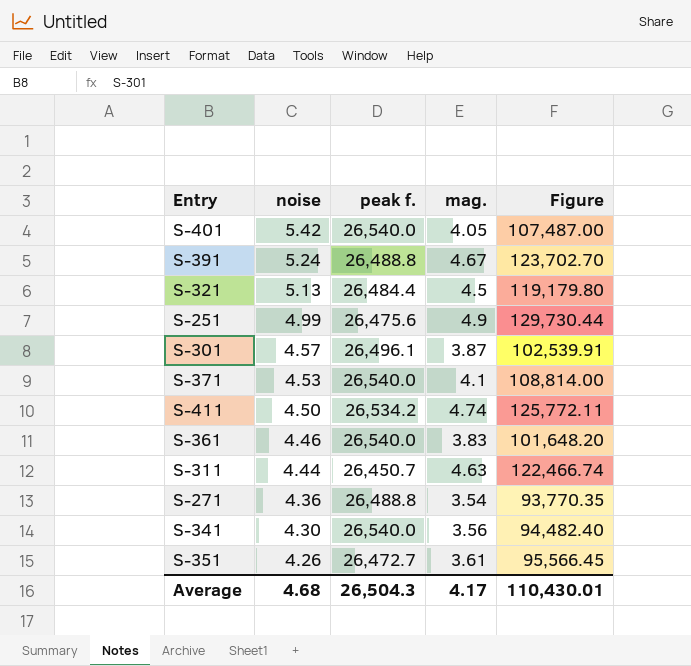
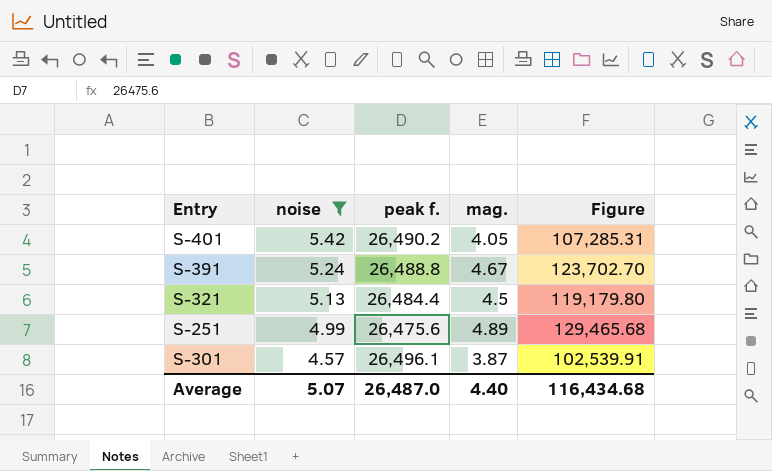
filter: none -> noise >= 4.57
S-401 | peak f.: 26,540.0 -> 26,490.2
S-401 | Figure: 107,487.00 -> 107,285.31
S-251 | mag.: 4.9 -> 4.89
S-251 | Figure: 129,730.44 -> 129,465.68
Average | noise: 4.68 -> 5.07
Average | peak f.: 26,504.3 -> 26,487.0
Average | mag.: 4.17 -> 4.40
Average | Figure: 110,430.01 -> 116,434.68

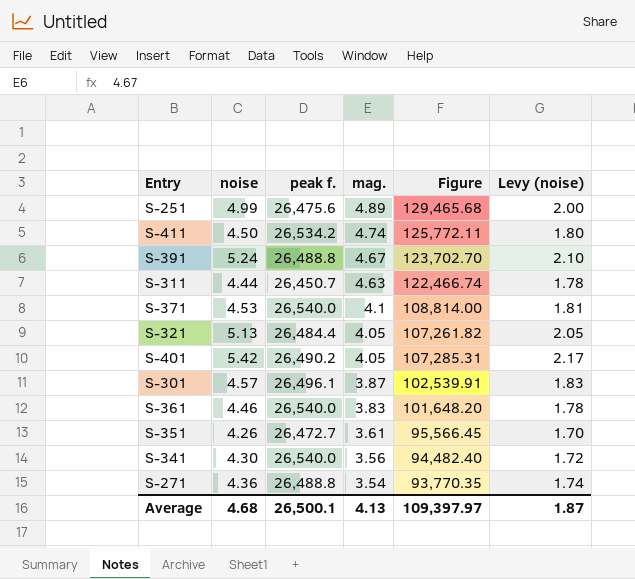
filter: noise >= 4.57 -> none
row order: noise descending -> mag. descending
column Levy (noise) | formula: none -> [noise] * 0.4
S-321 | mag.: 4.5 -> 4.05
S-321 | Figure: 119,179.80 -> 107,261.82
Average | noise: 5.07 -> 4.68
Average | peak f.: 26,487.0 -> 26,500.1
Average | mag.: 4.40 -> 4.13
Average | Figure: 116,434.68 -> 109,397.97

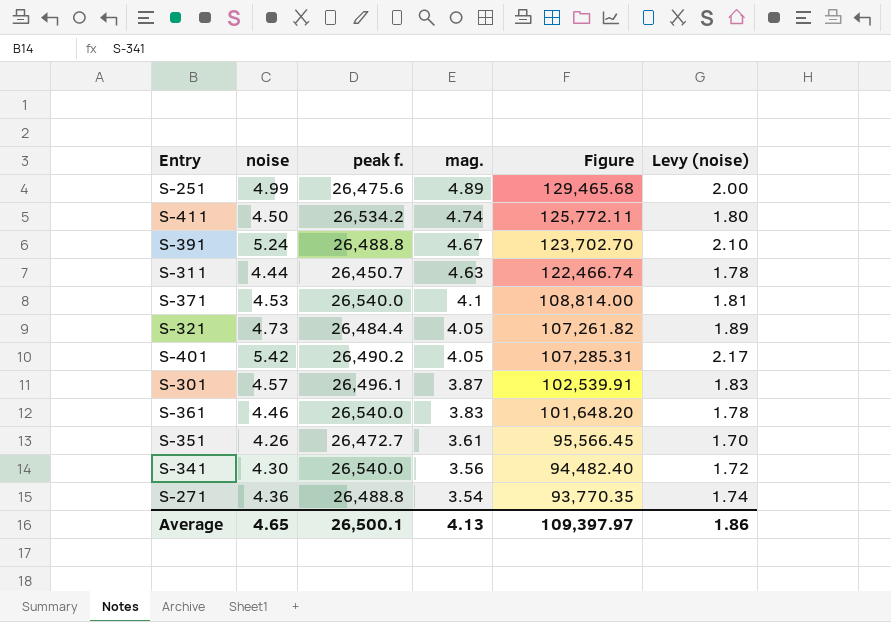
S-321 | noise: 5.13 -> 4.73
S-321 | Levy (noise): 2.05 -> 1.89
Average | noise: 4.68 -> 4.65
Average | Levy (noise): 1.87 -> 1.86

